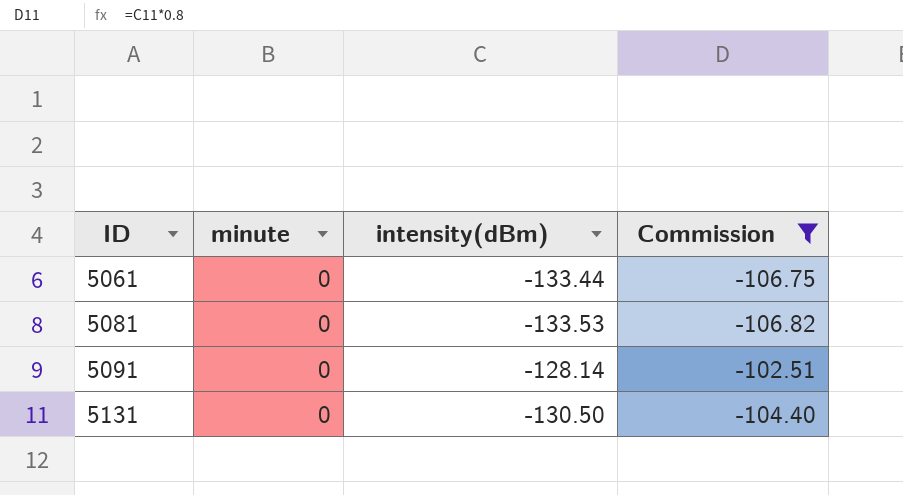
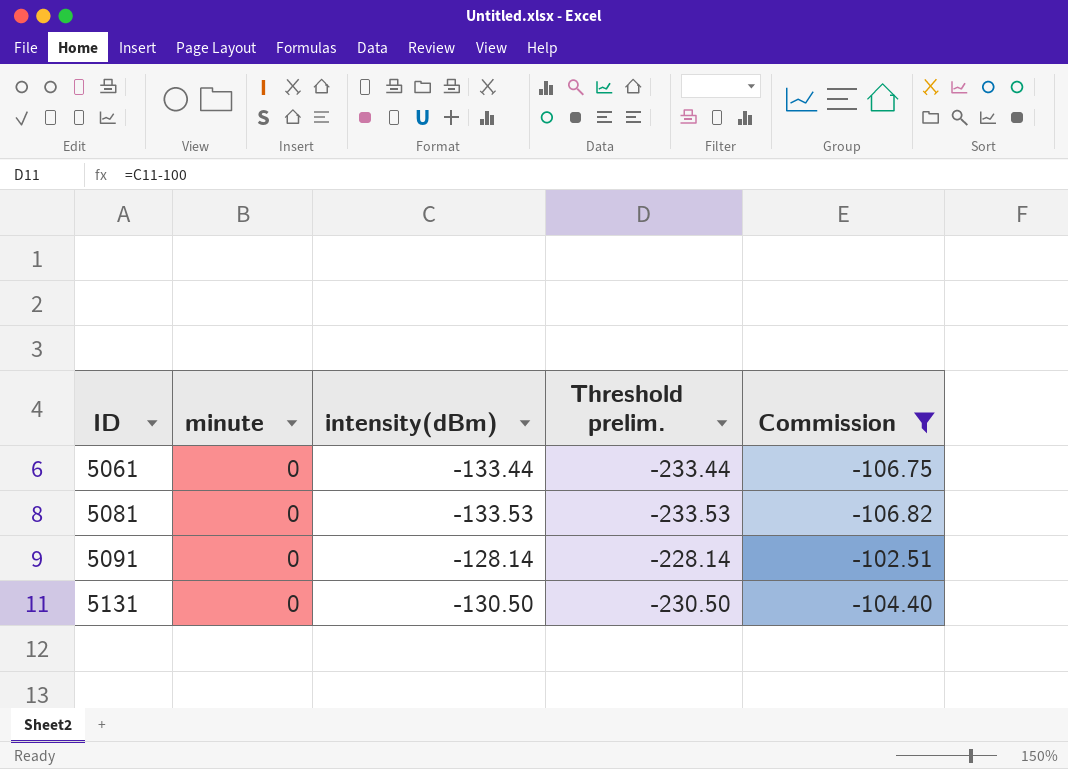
column Threshold prelim. | formula: none -> [intensity(dBm)] - 100

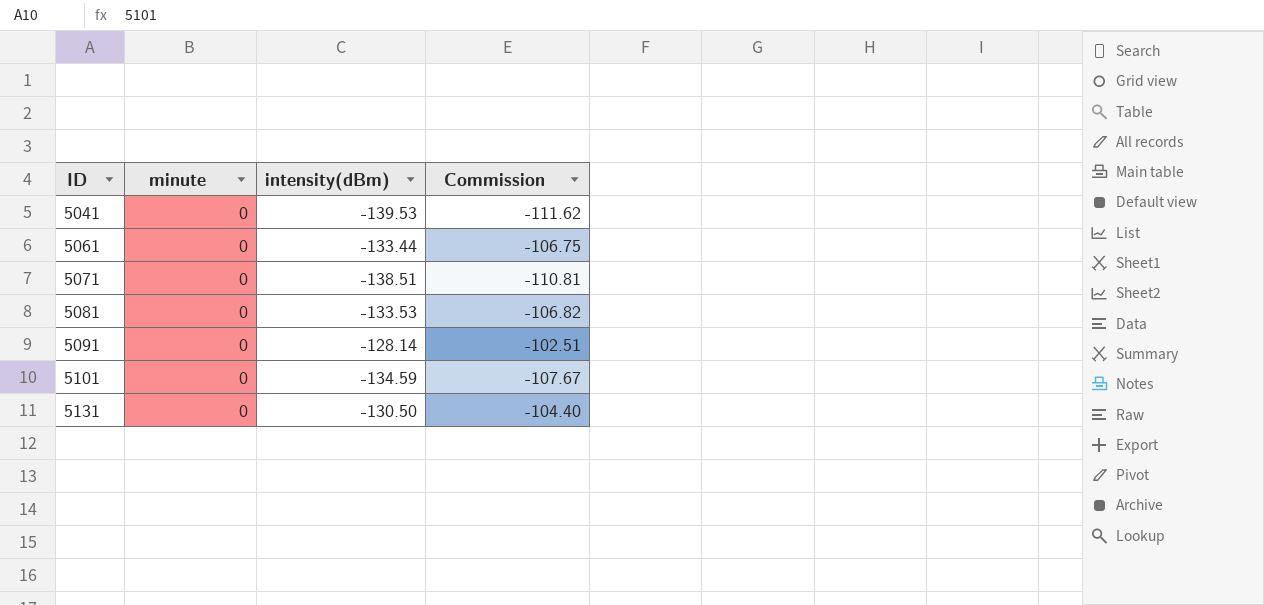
filter: Commission >= -106.82 -> none
column Threshold prelim. | formula: [intensity(dBm)] - 100 -> none

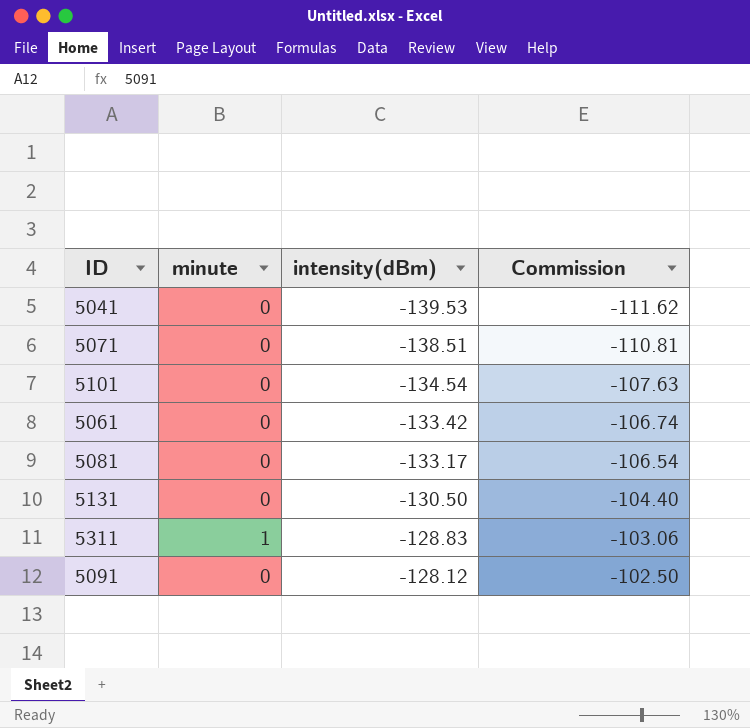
row order: ID ascending -> intensity(dBm) ascending
5101 | intensity(dBm): -134.59 -> -134.54
5101 | Commission: -107.67 -> -107.63
5061 | intensity(dBm): -133.44 -> -133.42
5061 | Commission: -106.75 -> -106.74
5081 | intensity(dBm): -133.53 -> -133.17
5081 | Commission: -106.82 -> -106.54
row 5311: none -> 1 | -128.83 | -103.06
5091 | intensity(dBm): -128.14 -> -128.12
5091 | Commission: -102.51 -> -102.50

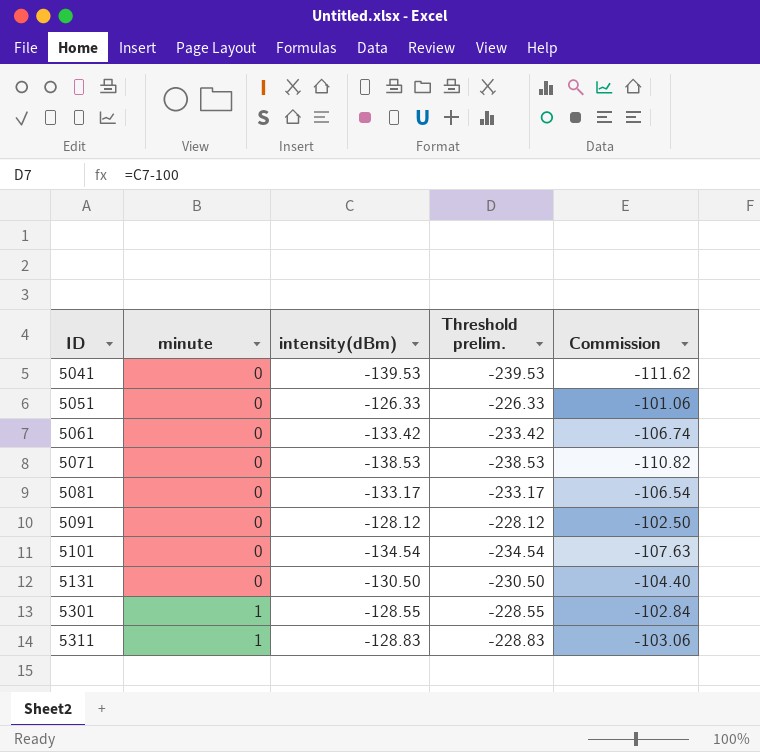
row order: intensity(dBm) ascending -> ID ascending
column Threshold prelim. | formula: none -> [intensity(dBm)] - 100
row 5051: none -> 0 | -126.33 | -226.33 | -101.06
5071 | intensity(dBm): -138.51 -> -138.53
5071 | Commission: -110.81 -> -110.82
row 5301: none -> 1 | -128.55 | -228.55 | -102.84

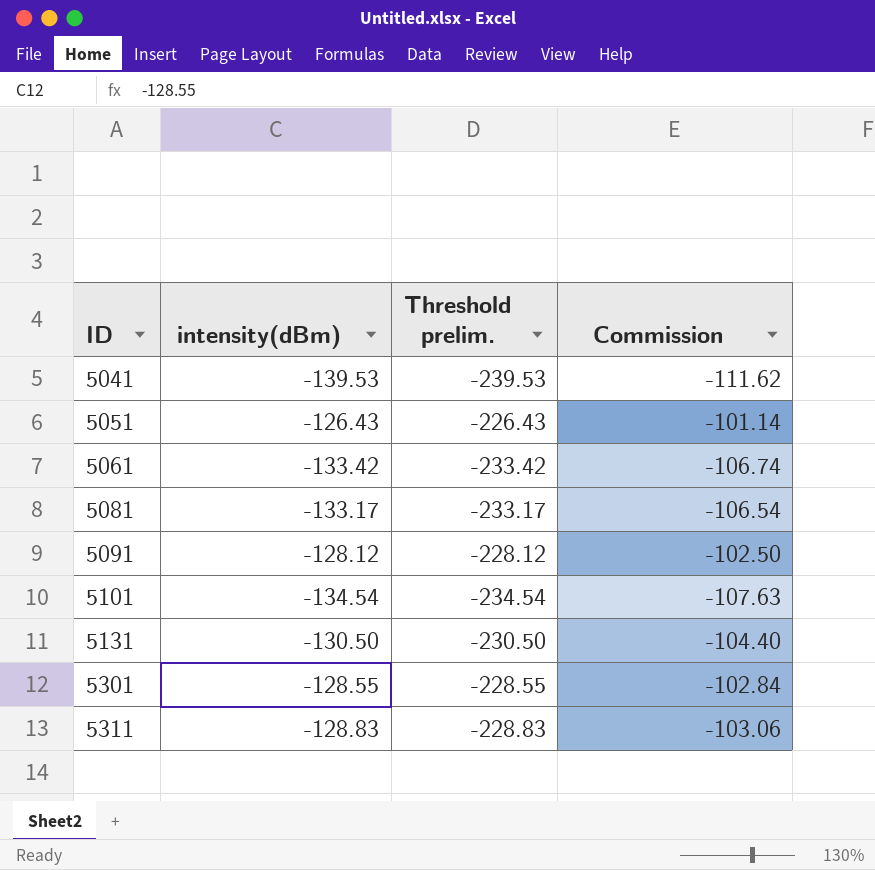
column minute | position: 2 -> none
row 5071: 0 | -138.53 | -238.53 | -110.82 -> none
5051 | intensity(dBm): -126.33 -> -126.43
5051 | Threshold prelim.: -226.33 -> -226.43
5051 | Commission: -101.06 -> -101.14

